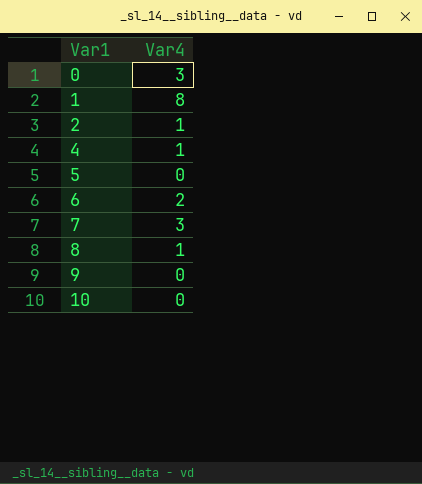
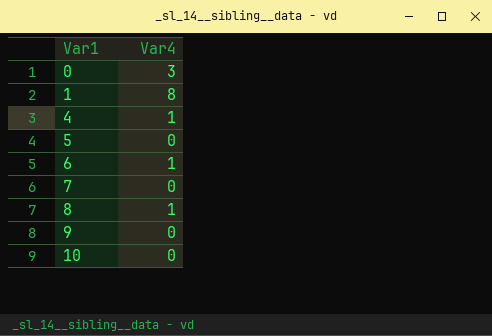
row 2: 1 -> none
6 | Var4: 2 -> 1
7 | Var4: 3 -> 0

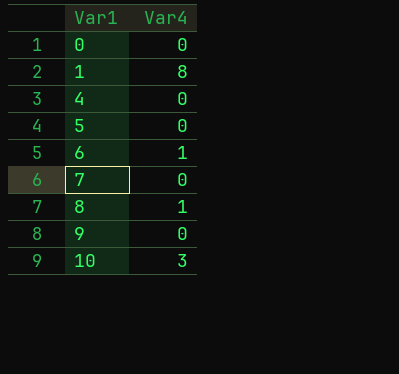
0 | Var4: 3 -> 0
4 | Var4: 1 -> 0
10 | Var4: 0 -> 3

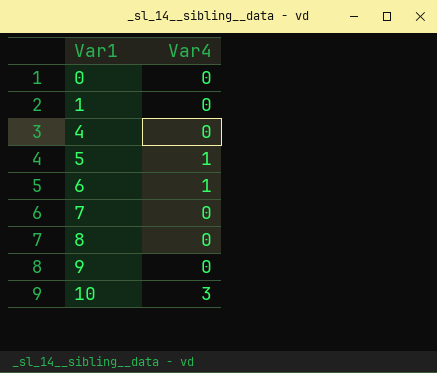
1 | Var4: 8 -> 0
5 | Var4: 0 -> 1
8 | Var4: 1 -> 0

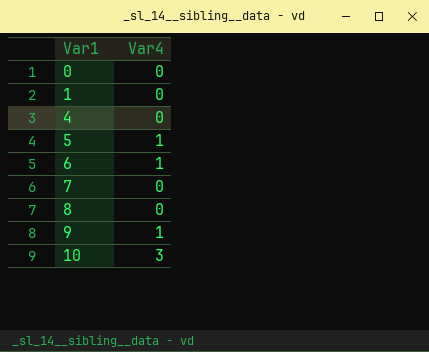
9 | Var4: 0 -> 1

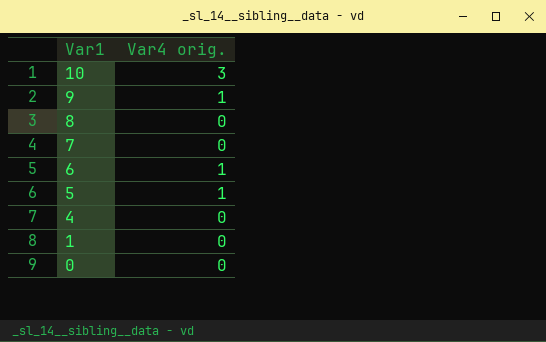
row order: Var1 ascending -> Var1 descending
column name: Var4 -> Var4 orig.

